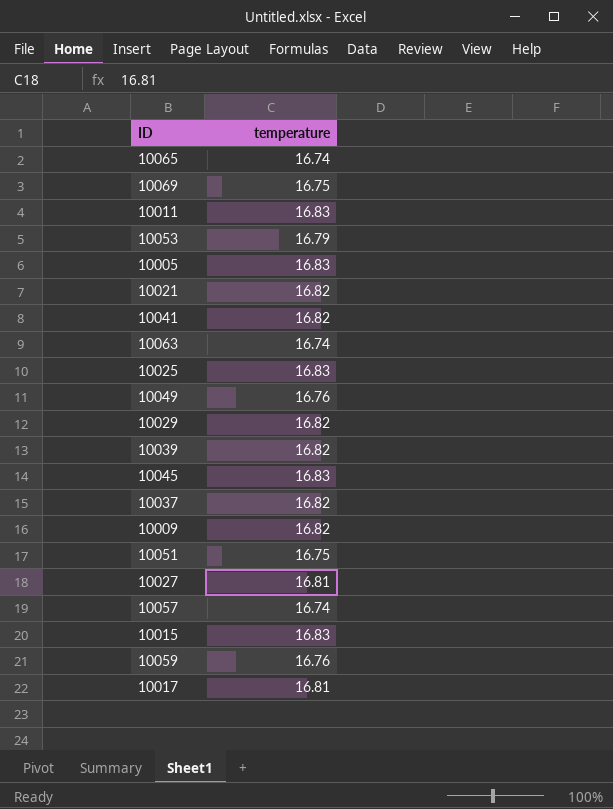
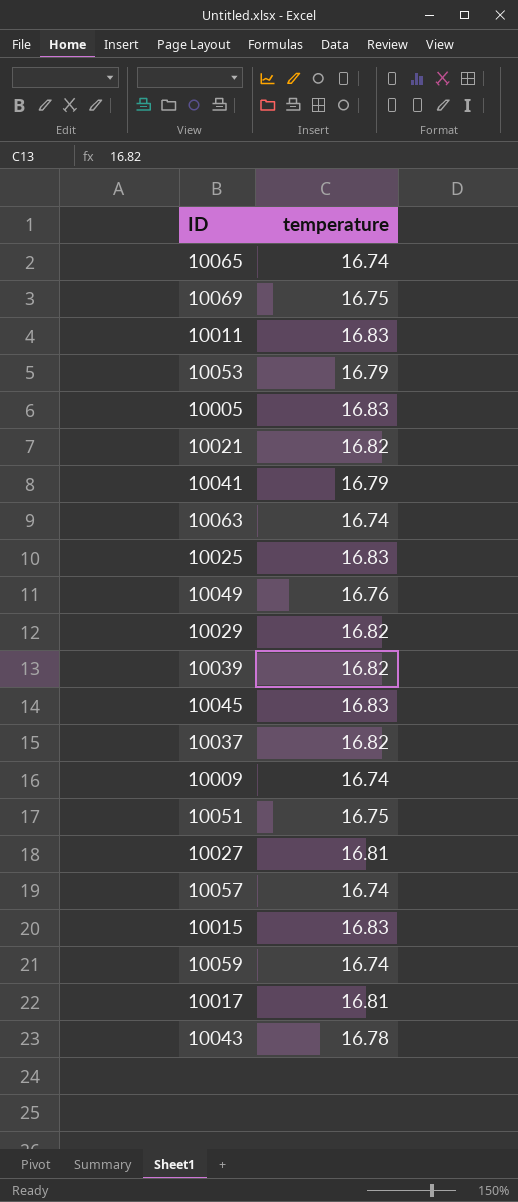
10041 | temperature: 16.82 -> 16.79
10009 | temperature: 16.82 -> 16.74
10059 | temperature: 16.76 -> 16.74
row 10043: none -> 16.78

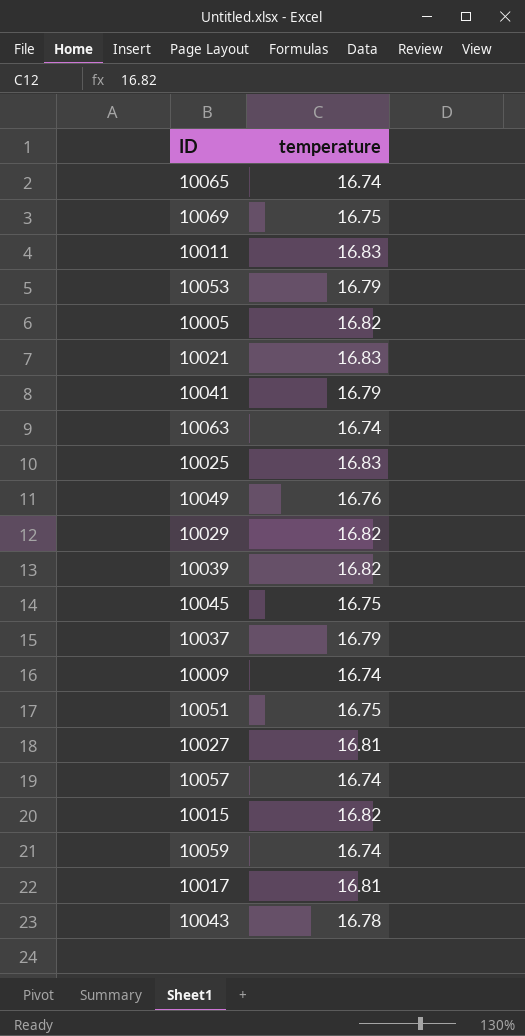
10005 | temperature: 16.83 -> 16.82
10021 | temperature: 16.82 -> 16.83
10045 | temperature: 16.83 -> 16.75
10037 | temperature: 16.82 -> 16.79
10015 | temperature: 16.83 -> 16.82

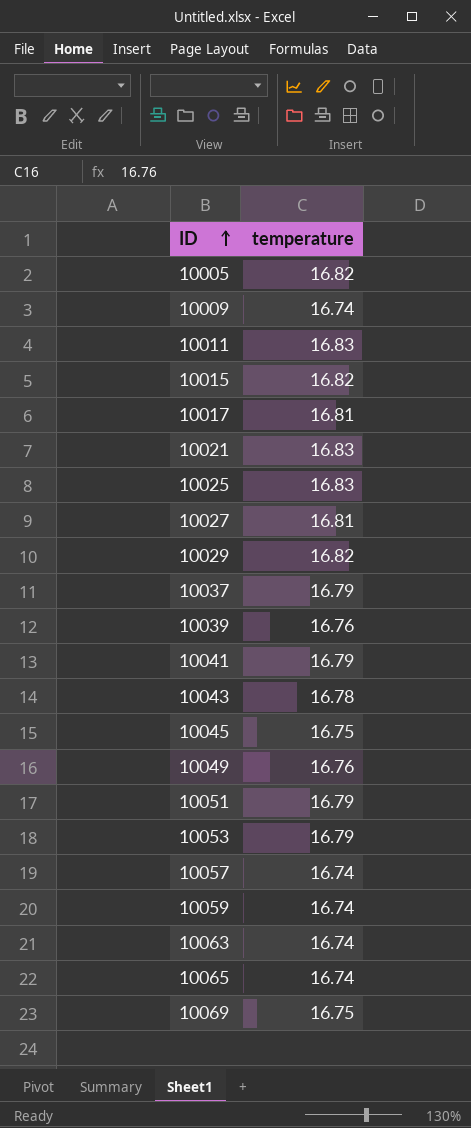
row order: none -> ID ascending
10039 | temperature: 16.82 -> 16.76
10051 | temperature: 16.75 -> 16.79

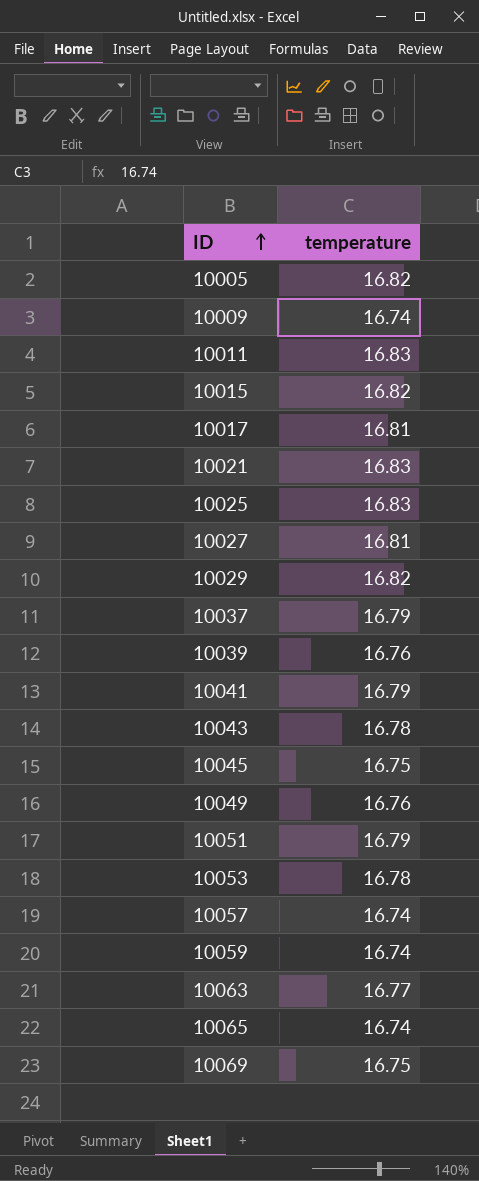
10053 | temperature: 16.79 -> 16.78
10063 | temperature: 16.74 -> 16.77

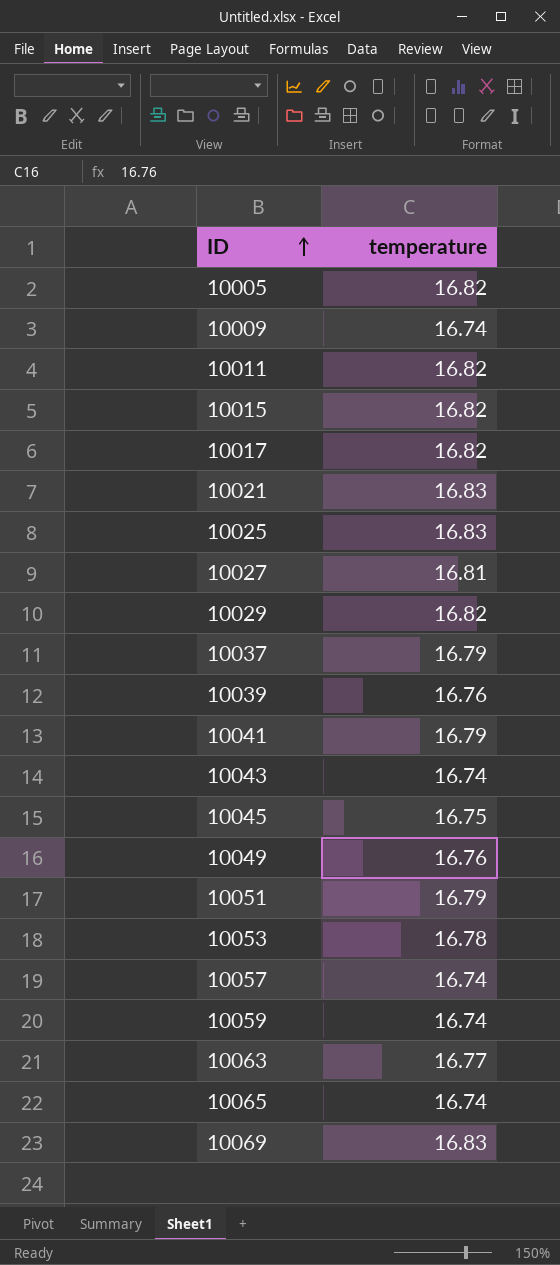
10011 | temperature: 16.83 -> 16.82
10017 | temperature: 16.81 -> 16.82
10043 | temperature: 16.78 -> 16.74
10069 | temperature: 16.75 -> 16.83

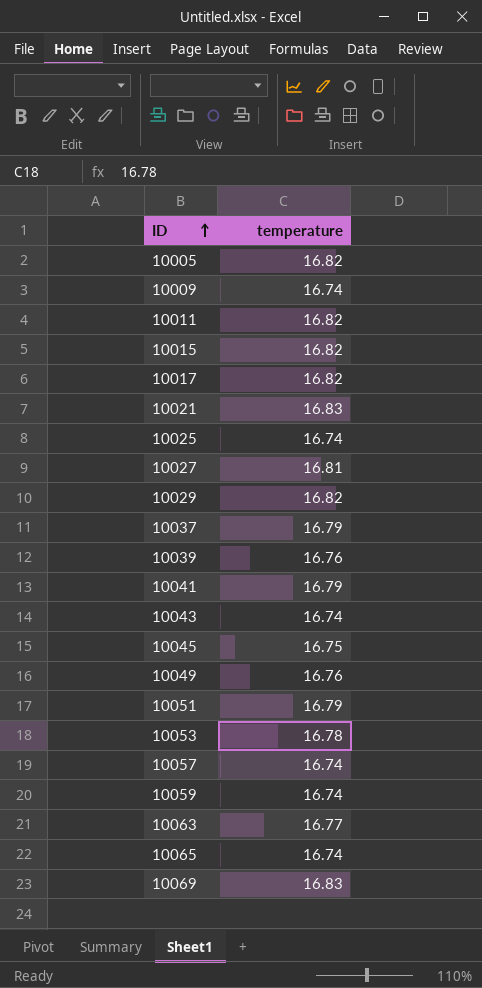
10025 | temperature: 16.83 -> 16.74

